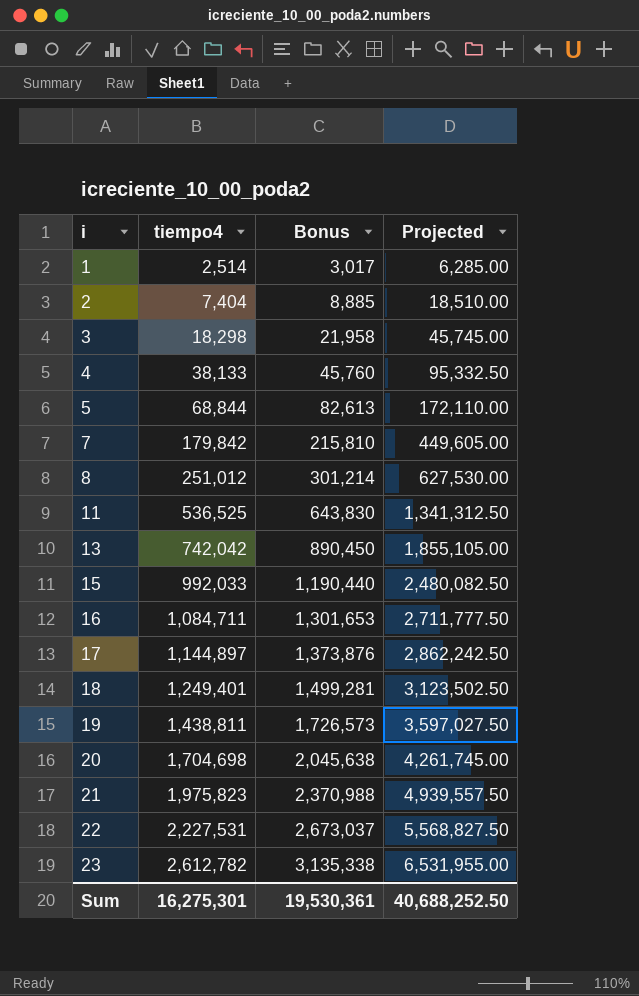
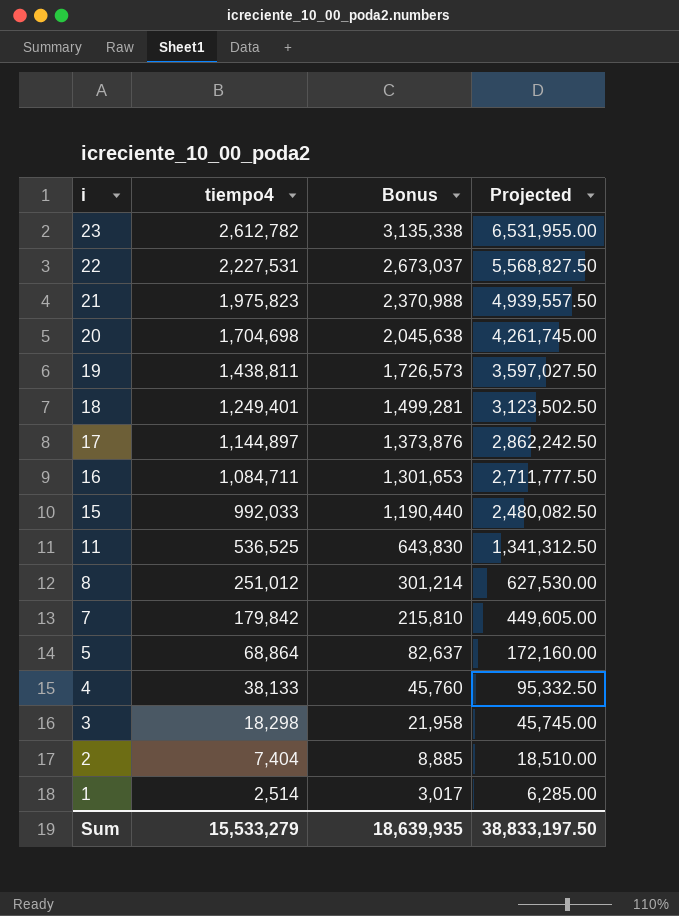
row order: i ascending -> i descending
row 13: 742,042 | 890,450 | 1,855,105.00 -> none
5 | tiempo4: 68,844 -> 68,864
5 | Bonus: 82,613 -> 82,637
5 | Projected: 172,110.00 -> 172,160.00
Sum | tiempo4: 16,275,301 -> 15,533,279
Sum | Bonus: 19,530,361 -> 18,639,935
Sum | Projected: 40,688,252.50 -> 38,833,197.50

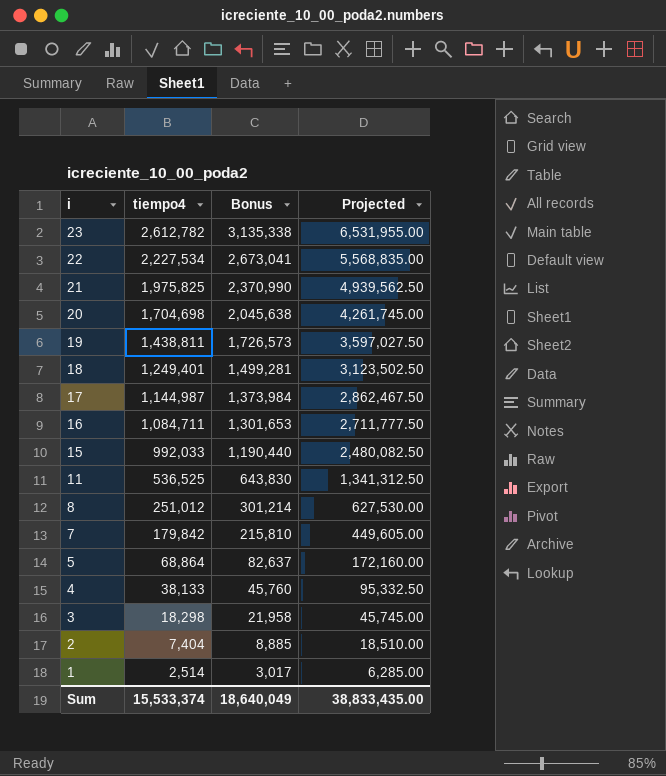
22 | tiempo4: 2,227,531 -> 2,227,534
22 | Bonus: 2,673,037 -> 2,673,041
22 | Projected: 5,568,827.50 -> 5,568,835.00
21 | tiempo4: 1,975,823 -> 1,975,825
21 | Bonus: 2,370,988 -> 2,370,990
21 | Projected: 4,939,557.50 -> 4,939,562.50
17 | tiempo4: 1,144,897 -> 1,144,987
17 | Bonus: 1,373,876 -> 1,373,984
17 | Projected: 2,862,242.50 -> 2,862,467.50
Sum | tiempo4: 15,533,279 -> 15,533,374
Sum | Bonus: 18,639,935 -> 18,640,049
Sum | Projected: 38,833,197.50 -> 38,833,435.00

